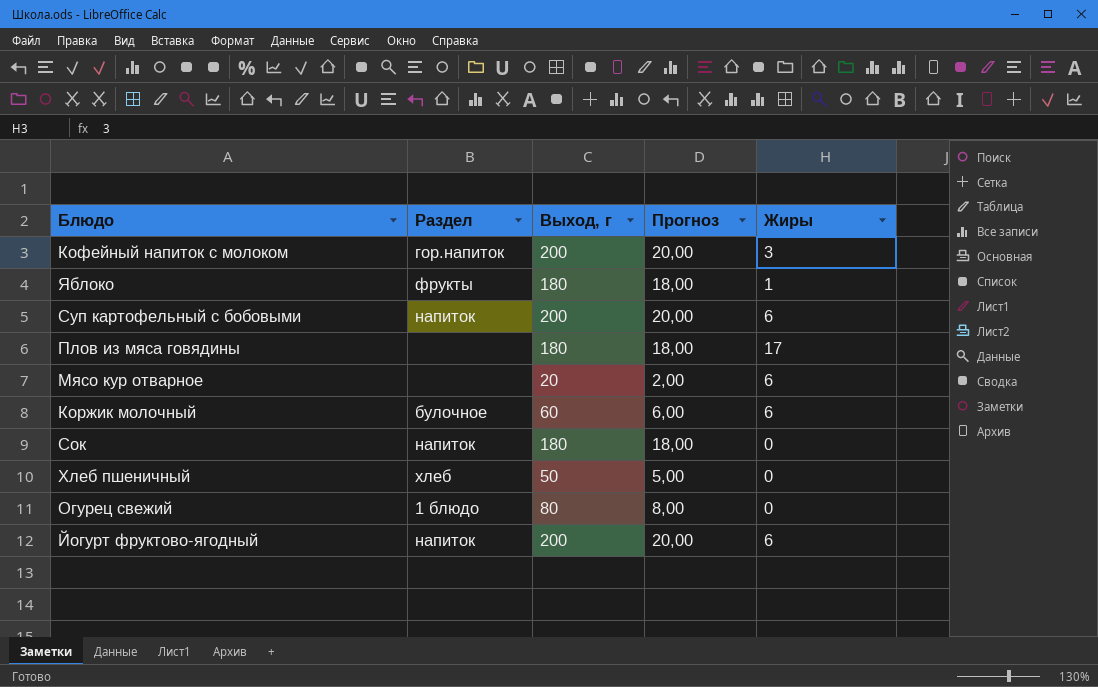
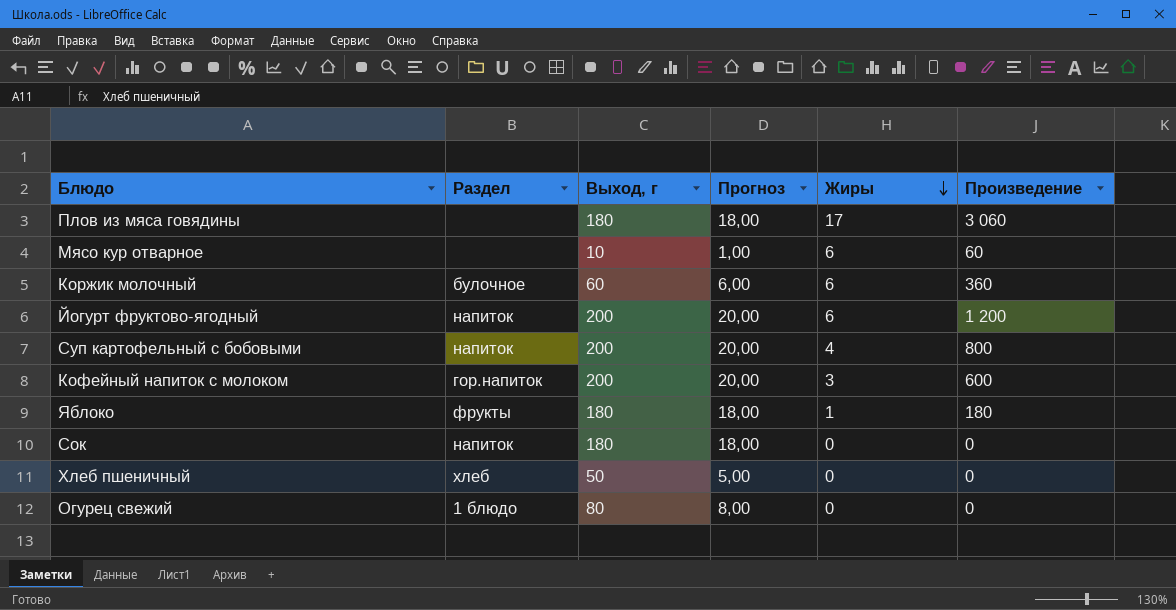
row order: none -> Жиры descending
column Произведение | formula: none -> [Выход, г] * [Жиры]
Мясо кур отварное | Выход, г: 20 -> 10
Мясо кур отварное | Прогноз: 2,00 -> 1,00
Суп картофельный с бобовыми | Жиры: 6 -> 4

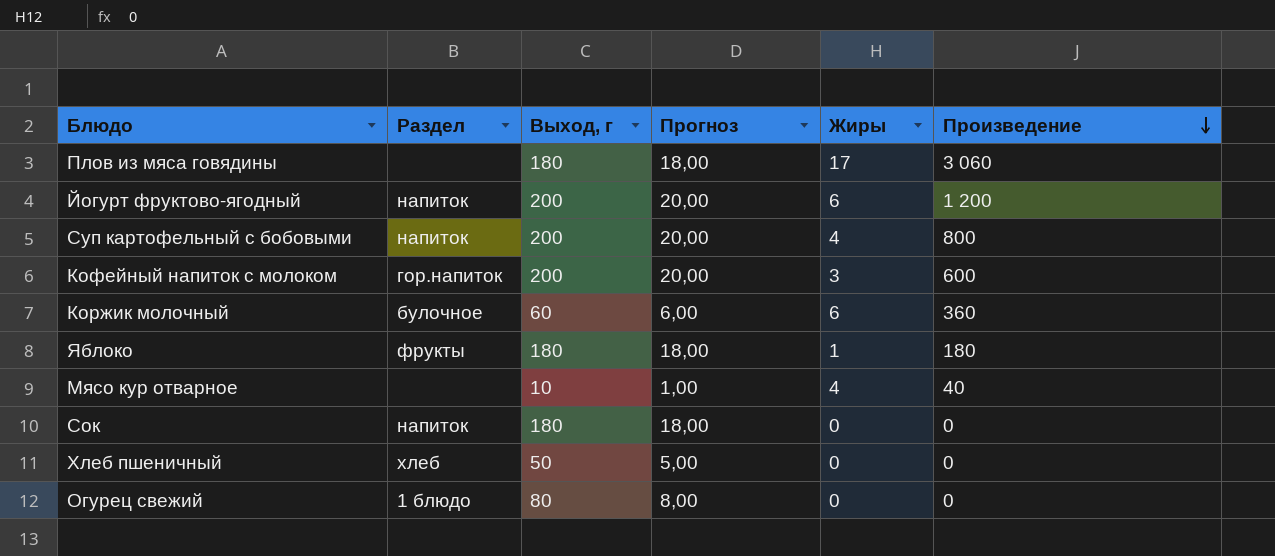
row order: Жиры descending -> Произведение descending
Мясо кур отварное | Жиры: 6 -> 4
Мясо кур отварное | Произведение: 60 -> 40

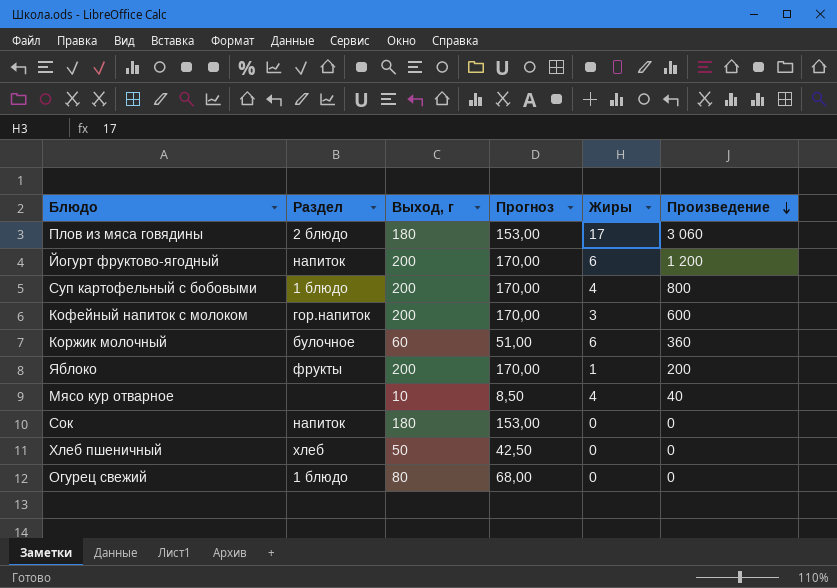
column Прогноз | formula: [Выход, г] * 0,1 -> [Выход, г] * 0,85
Плов из мяса говядины | Раздел: none -> 2 блюдо
Суп картофельный с бобовыми | Раздел: напиток -> 1 блюдо
Яблоко | Выход, г: 180 -> 200
Яблоко | Произведение: 180 -> 200

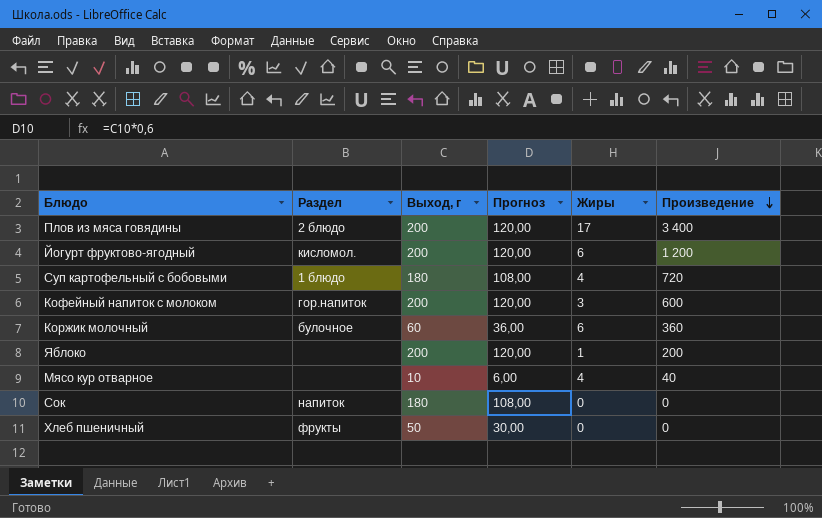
column Прогноз | formula: [Выход, г] * 0,85 -> [Выход, г] * 0,6
row Огурец свежий: 1 блюдо | 80 | 68,00 | 0 | 0 -> none
Плов из мяса говядины | Выход, г: 180 -> 200
Плов из мяса говядины | Произведение: 3 060 -> 3 400
Йогурт фруктово-ягодный | Раздел: напиток -> кисломол.
Суп картофельный с бобовыми | Выход, г: 200 -> 180
Суп картофельный с бобовыми | Произведение: 800 -> 720
Яблоко | Раздел: фрукты -> none
Хлеб пшеничный | Раздел: хлеб -> фрукты

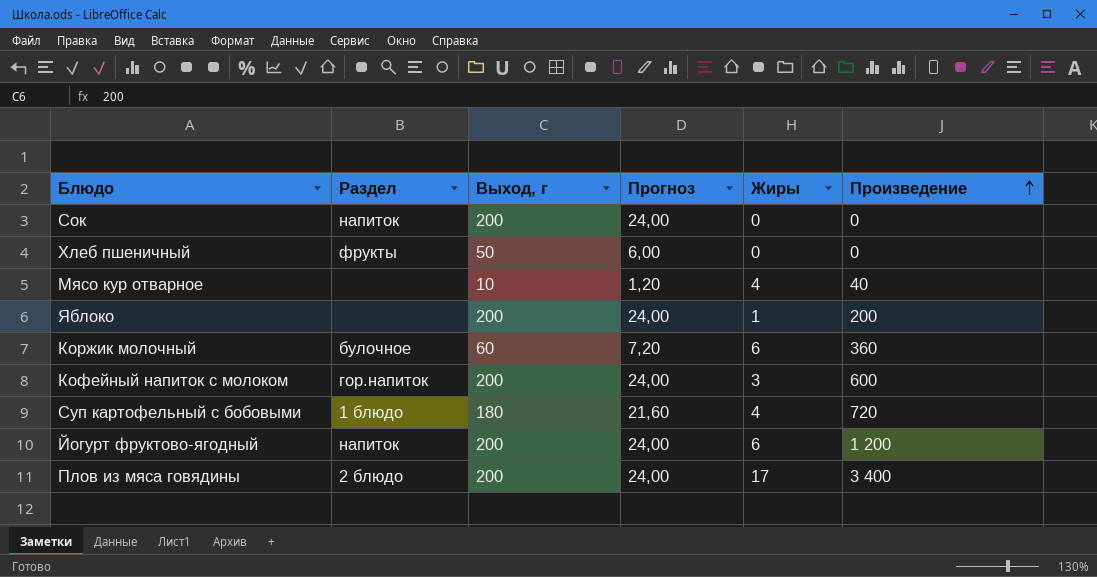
row order: Произведение descending -> Произведение ascending
column Прогноз | formula: [Выход, г] * 0,6 -> [Выход, г] * 0,12
Сок | Выход, г: 180 -> 200
Йогурт фруктово-ягодный | Раздел: кисломол. -> напиток

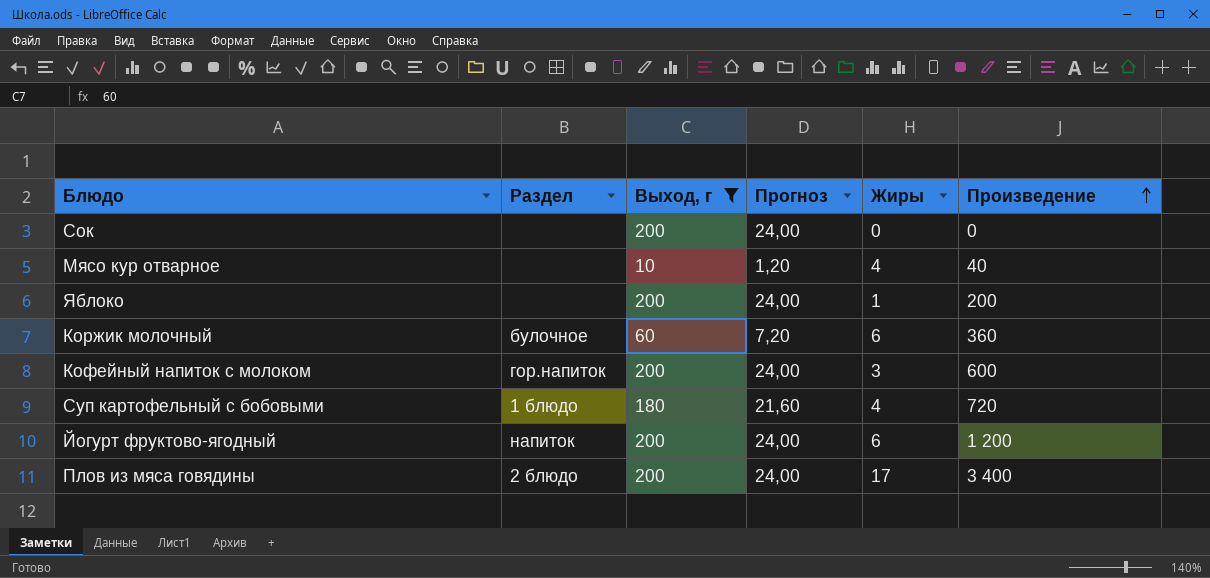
filter: none -> Выход, г != 50
Сок | Раздел: напиток -> none

